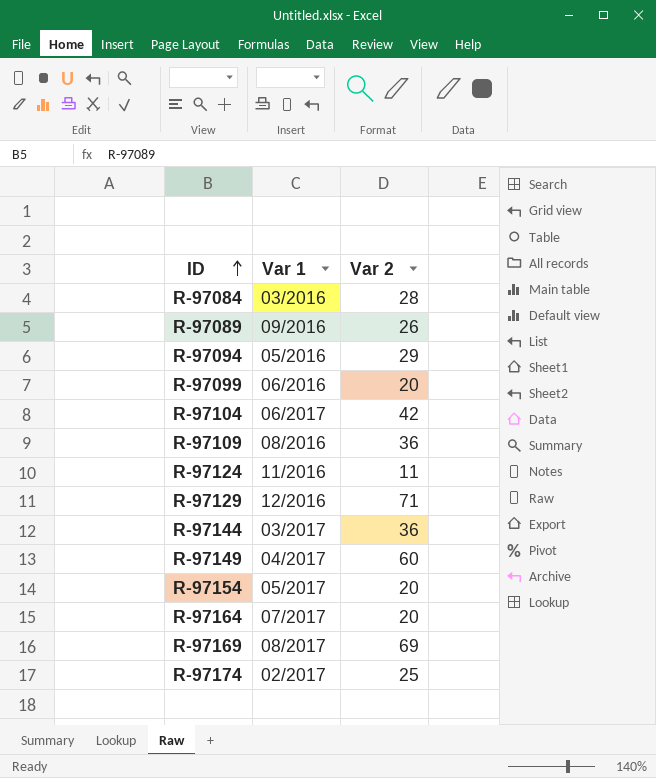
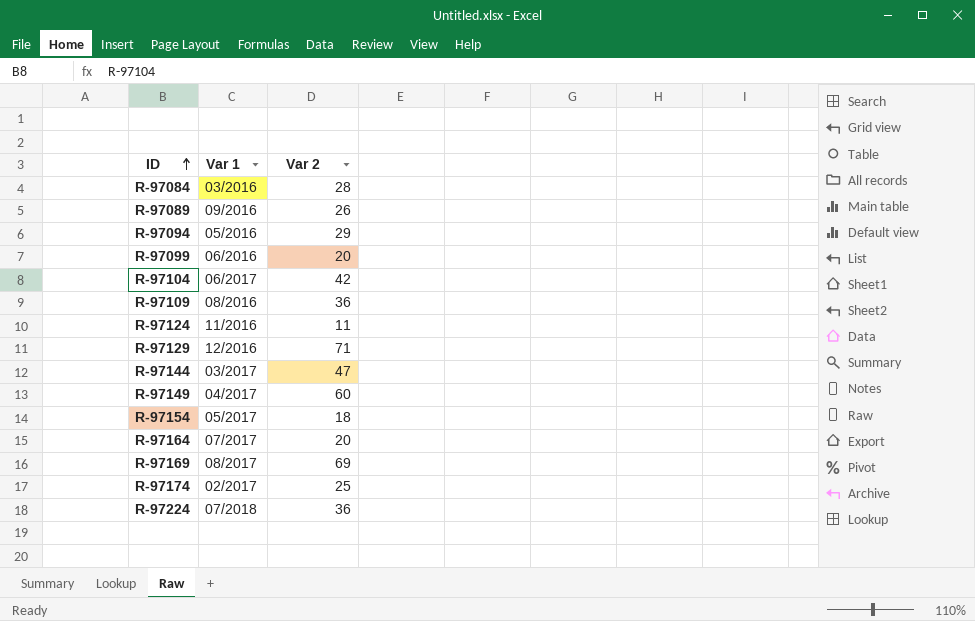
R-97144 | Var 2: 36 -> 47
R-97154 | Var 2: 20 -> 18
row R-97224: none -> 07/2018 | 36

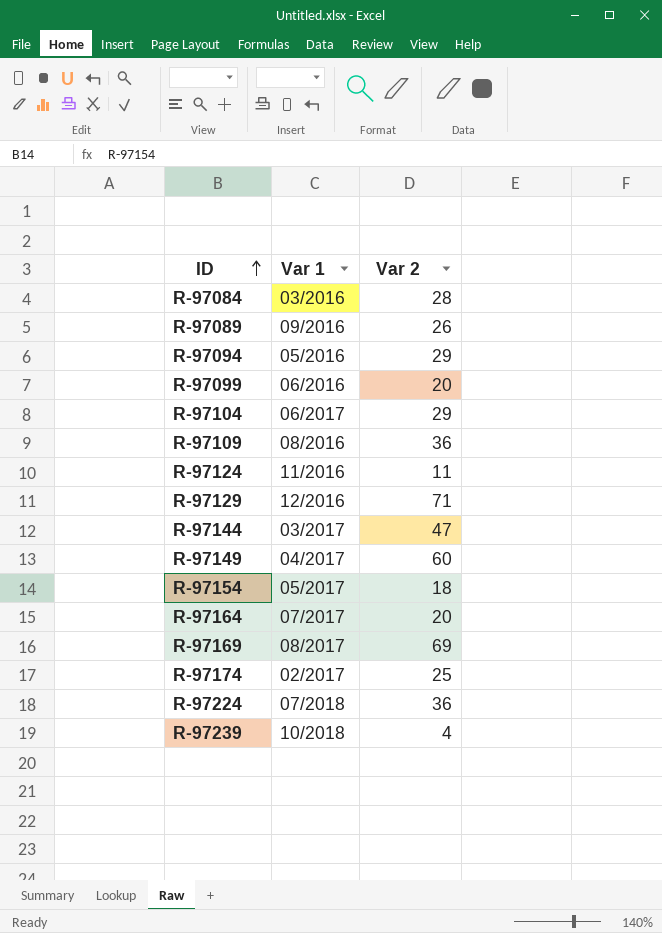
R-97104 | Var 2: 42 -> 29
row R-97239: none -> 10/2018 | 4

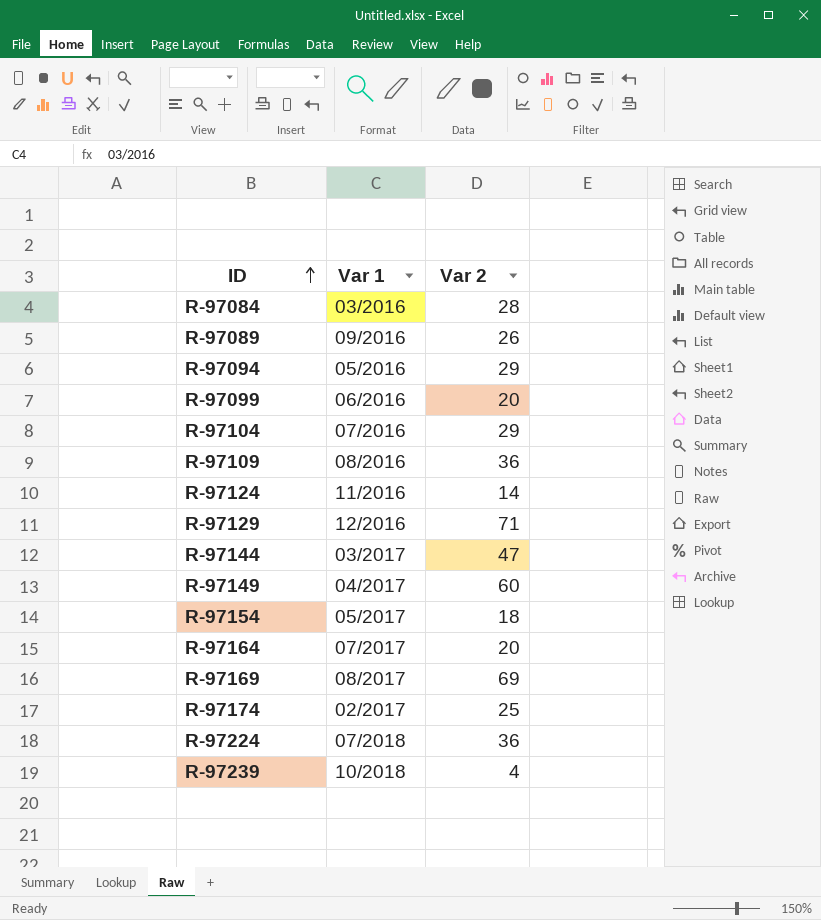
R-97104 | Var 1: 06/2017 -> 07/2016
R-97124 | Var 2: 11 -> 14

